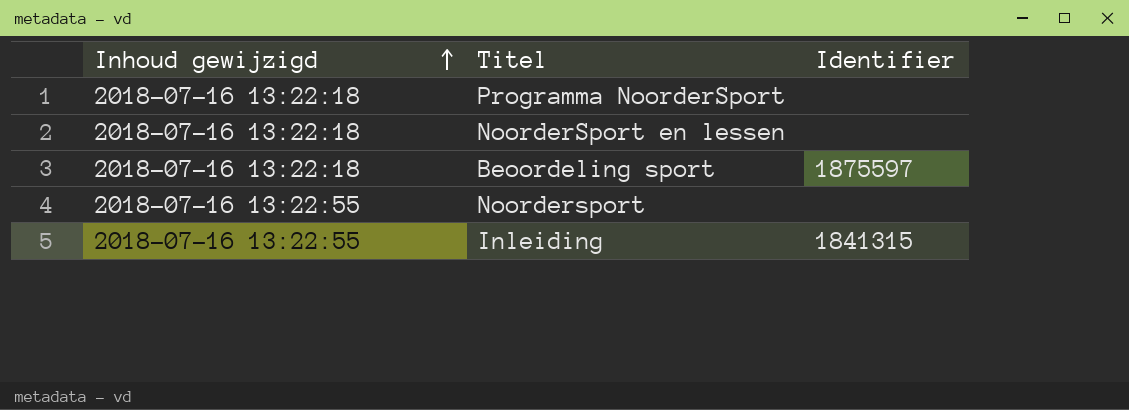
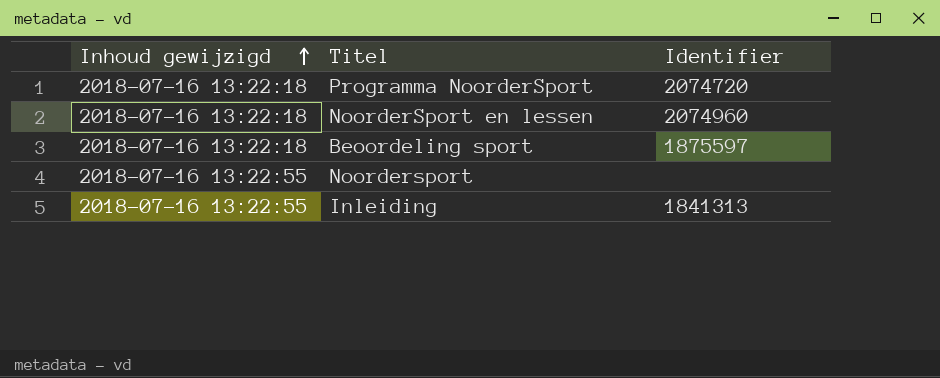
Programma NoorderSport | Identifier: none -> 2074720
NoorderSport en lessen | Identifier: none -> 2074960
Inleiding | Identifier: 1841315 -> 1841313

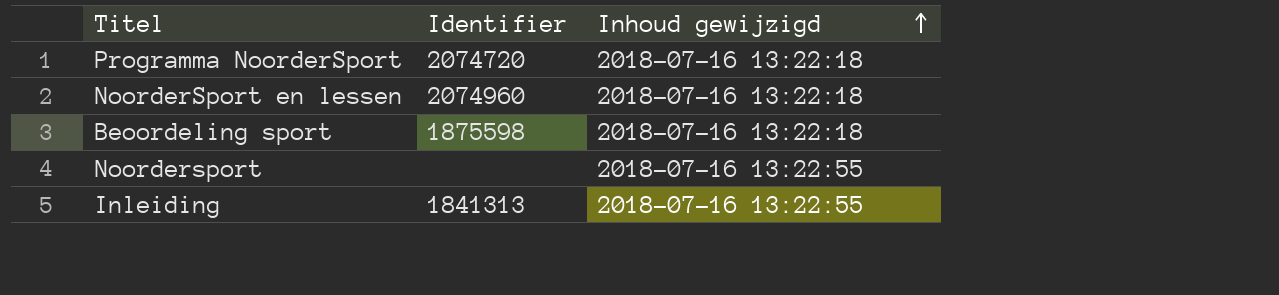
column Inhoud gewijzigd | position: 1 -> 3
Beoordeling sport | Identifier: 1875597 -> 1875598

